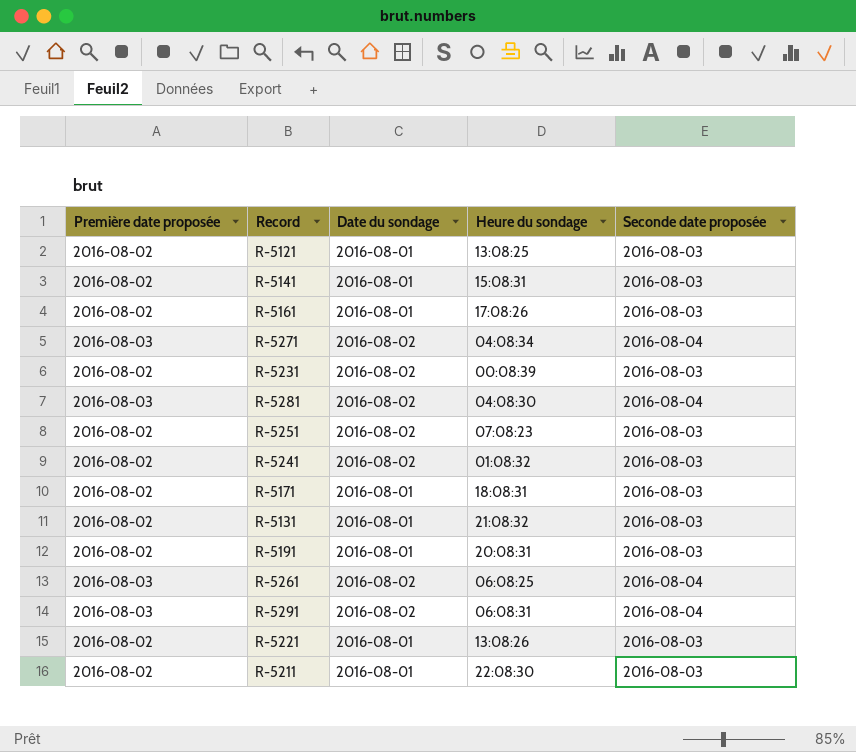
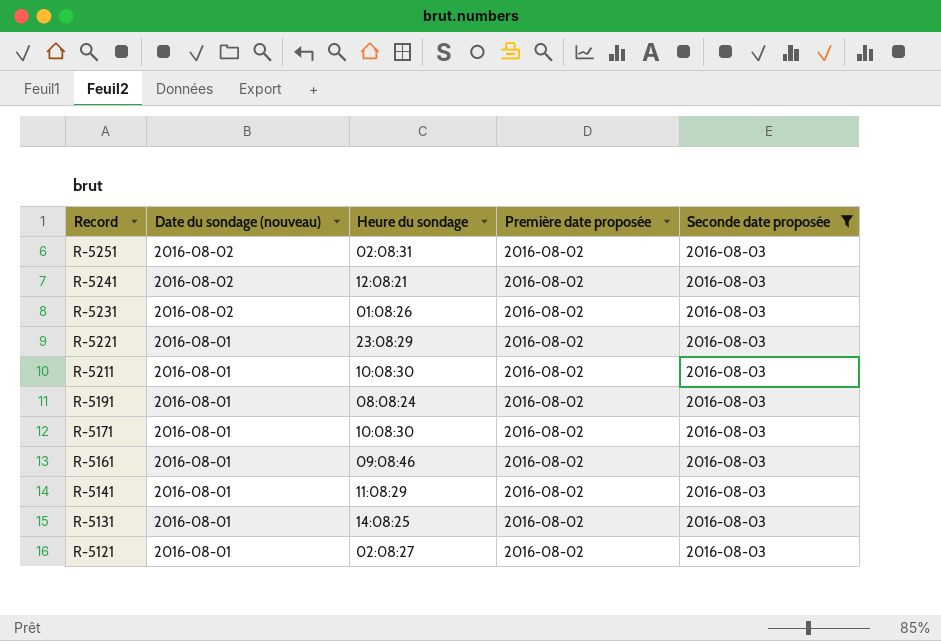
filter: none -> Seconde date proposée = 2016-08-03
row order: none -> Record descending
column name: Date du sondage -> Date du sondage (nouveau)
column Première date proposée | position: 1 -> 4
R-5251 | Heure du sondage: 07:08:23 -> 02:08:31
R-5241 | Heure du sondage: 01:08:32 -> 12:08:21
R-5231 | Heure du sondage: 00:08:39 -> 01:08:26
R-5221 | Heure du sondage: 13:08:26 -> 23:08:29
R-5211 | Heure du sondage: 22:08:30 -> 10:08:30
R-5191 | Heure du sondage: 20:08:31 -> 08:08:24
R-5171 | Heure du sondage: 18:08:31 -> 10:08:30
R-5161 | Heure du sondage: 17:08:26 -> 09:08:46
R-5141 | Heure du sondage: 15:08:31 -> 11:08:29
R-5131 | Heure du sondage: 21:08:32 -> 14:08:25
R-5121 | Heure du sondage: 13:08:25 -> 02:08:27

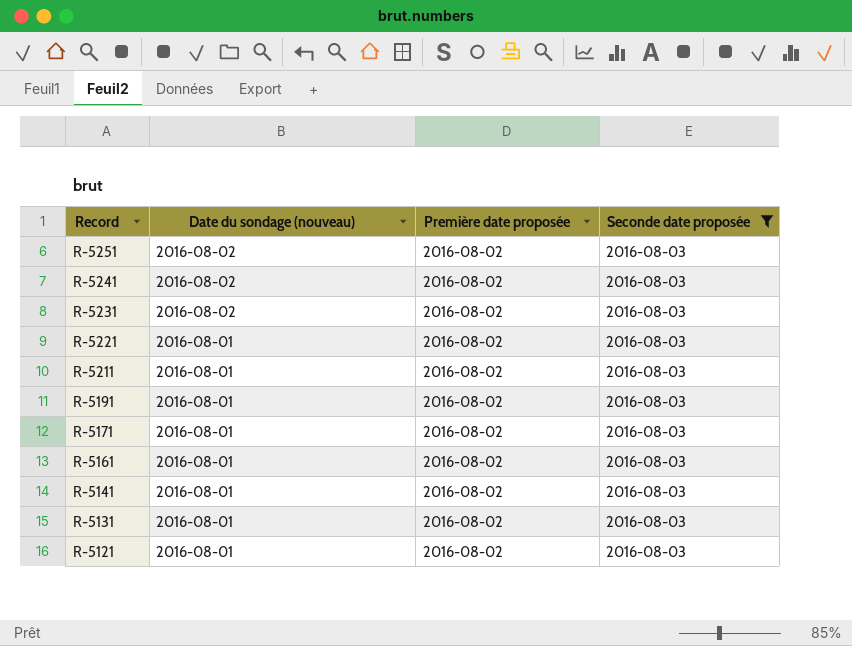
column Heure du sondage | position: 3 -> none

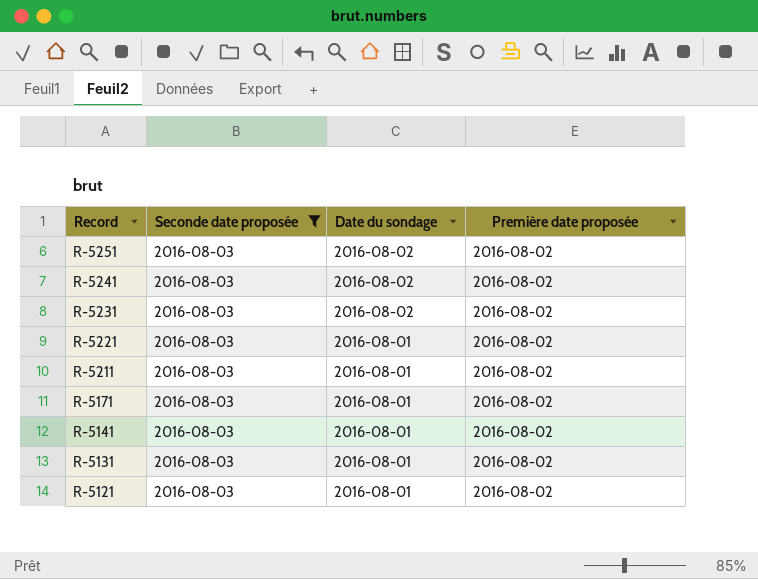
column Seconde date proposée | position: 4 -> 2
column name: Date du sondage (nouveau) -> Date du sondage
row R-5191: 2016-08-01 | 2016-08-02 | 2016-08-03 -> none
row R-5161: 2016-08-01 | 2016-08-02 | 2016-08-03 -> none

